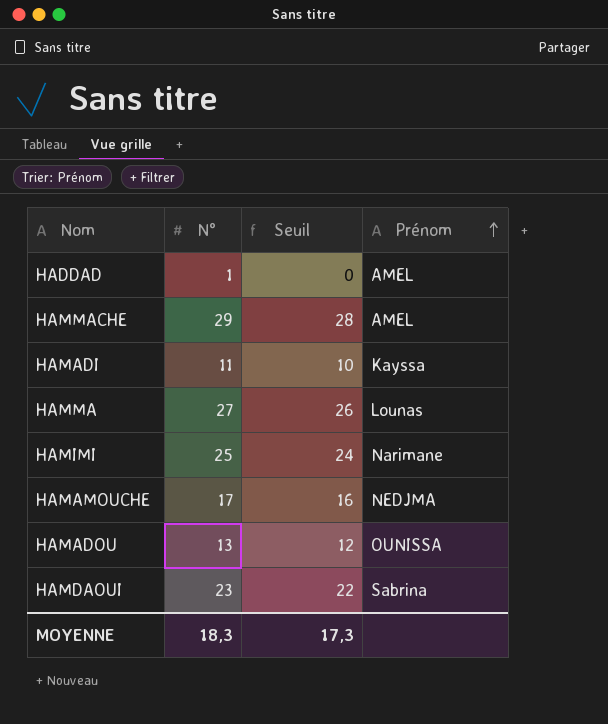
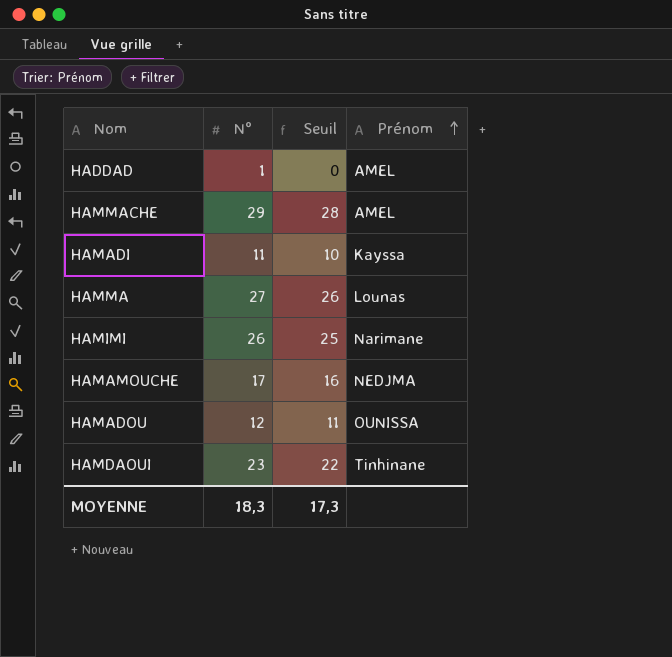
HAMIMI | N°: 25 -> 26
HAMIMI | Seuil: 24 -> 25
HAMADOU | N°: 13 -> 12
HAMADOU | Seuil: 12 -> 11
HAMDAOUI | Prénom: Sabrina -> Tinhinane

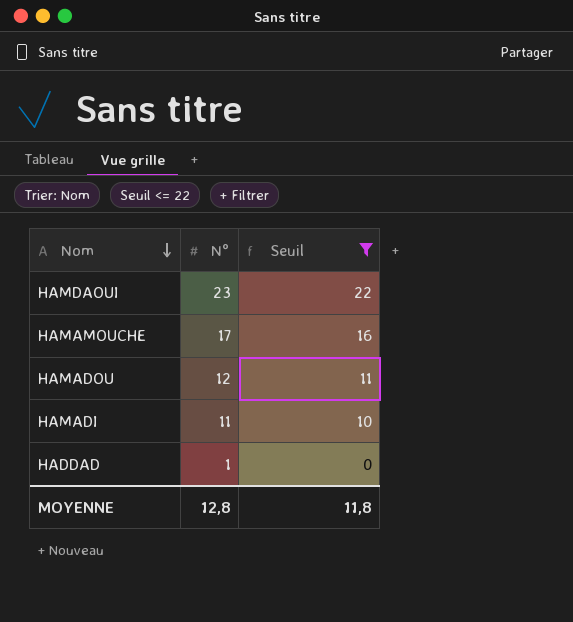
filter: none -> Seuil <= 22
row order: Prénom ascending -> Nom descending
column Prénom | position: 4 -> none
MOYENNE | N°: 18,3 -> 12,8
MOYENNE | Seuil: 17,3 -> 11,8

